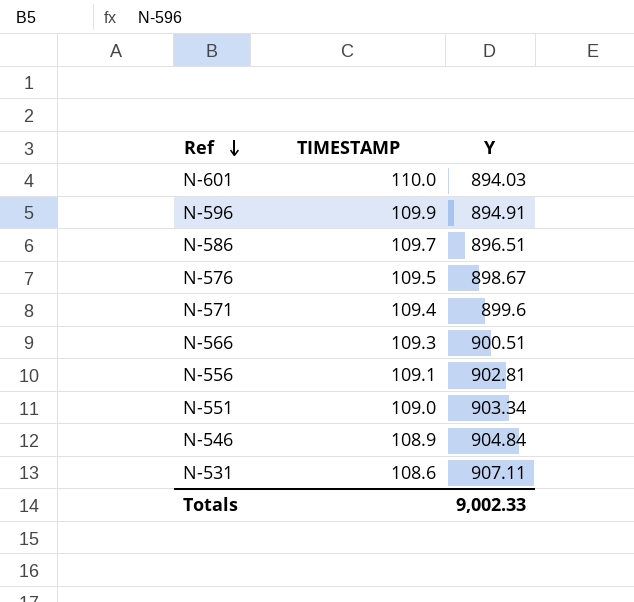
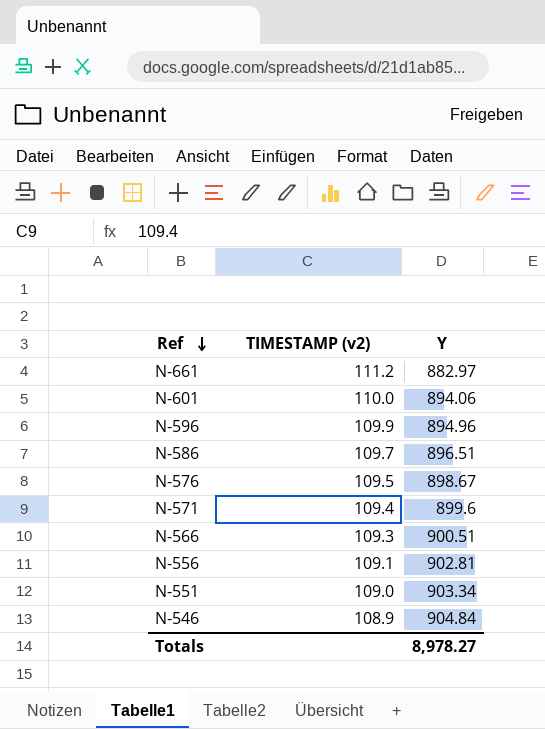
column name: TIMESTAMP -> TIMESTAMP (v2)
row N-531: 108.6 | 907.11 -> none
row N-661: none -> 111.2 | 882.97
N-601 | Y: 894.03 -> 894.06
N-596 | Y: 894.91 -> 894.96
Totals | Y: 9,002.33 -> 8,978.27

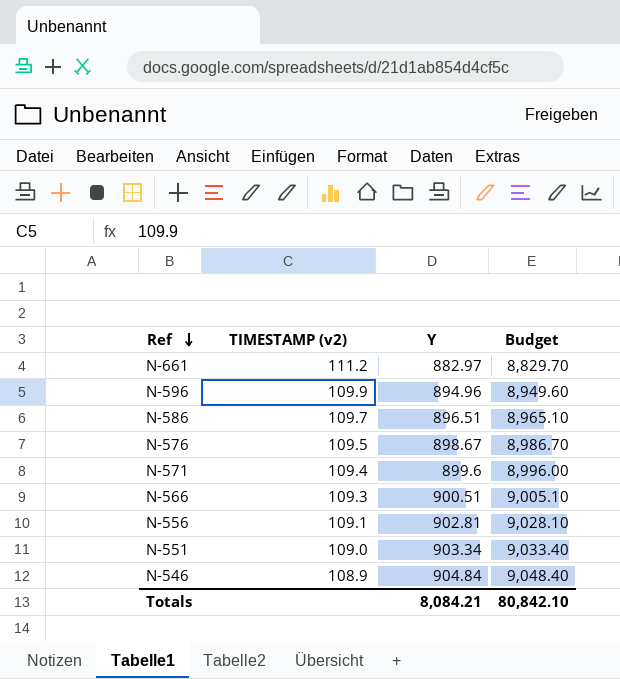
column Budget | formula: none -> [Y] * 10
row N-601: 110.0 | 894.06 -> none
Totals | Y: 8,978.27 -> 8,084.21

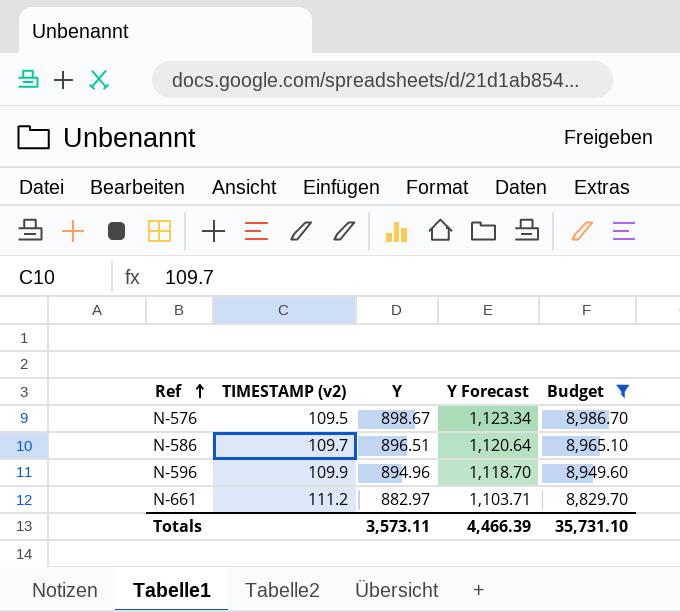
filter: none -> Budget <= 8,986.70
row order: Ref descending -> Ref ascending
column Y Forecast | formula: none -> [Y] * 1.25
Totals | Y: 8,084.21 -> 3,573.11
Totals | Budget: 80,842.10 -> 35,731.10

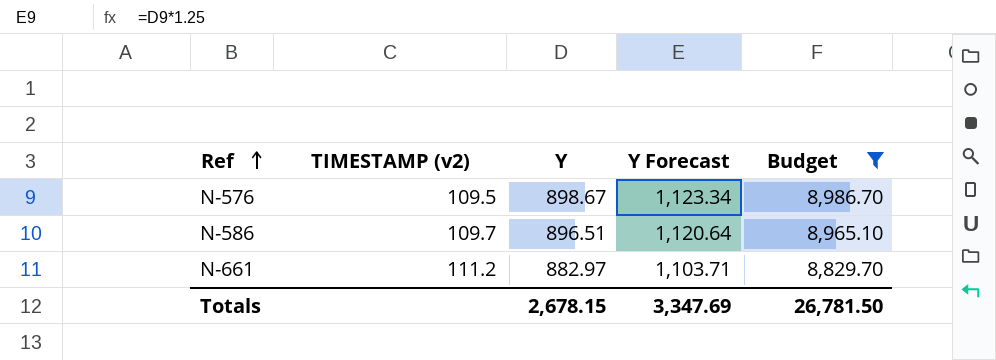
row N-596: 109.9 | 894.96 | 1,118.70 | 8,949.60 -> none
Totals | Y: 3,573.11 -> 2,678.15
Totals | Y Forecast: 4,466.39 -> 3,347.69
Totals | Budget: 35,731.10 -> 26,781.50

